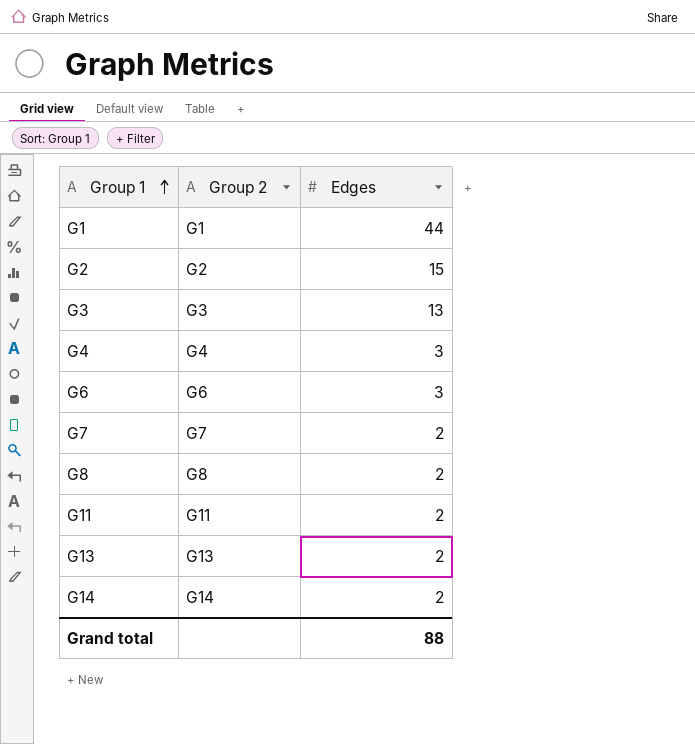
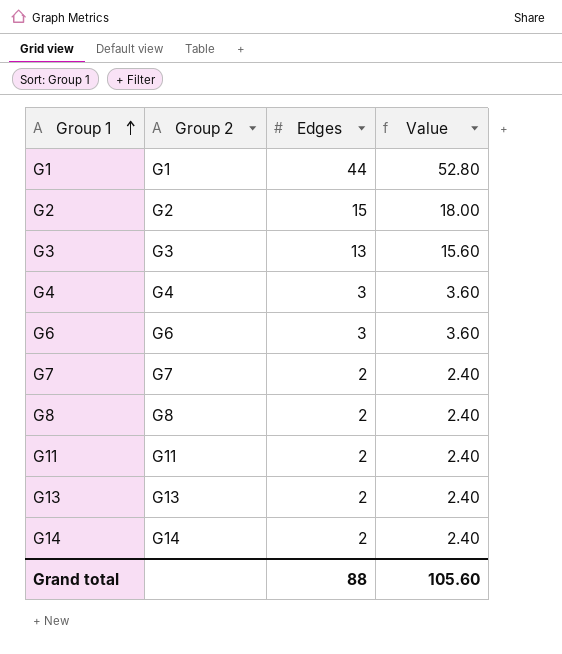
column Value | formula: none -> [Edges] * 1.2

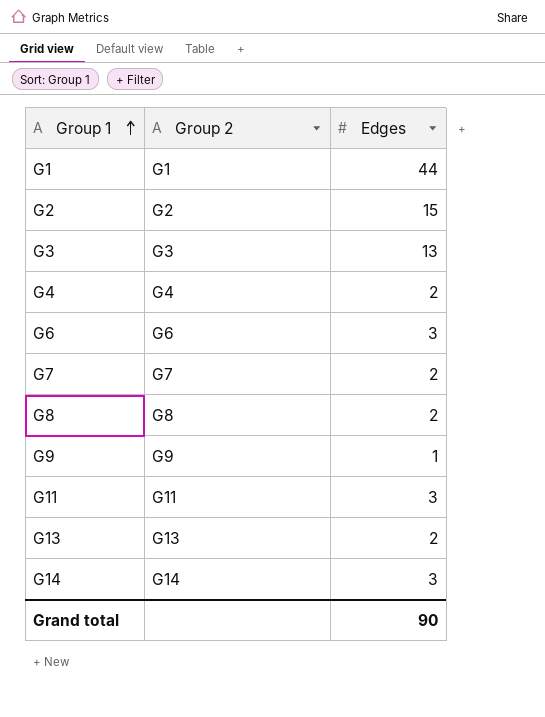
column Value | formula: [Edges] * 1.2 -> none
G4 | Edges: 3 -> 2
row G9: none -> G9 | 1
G11 | Edges: 2 -> 3
G14 | Edges: 2 -> 3
Grand total | Edges: 88 -> 90

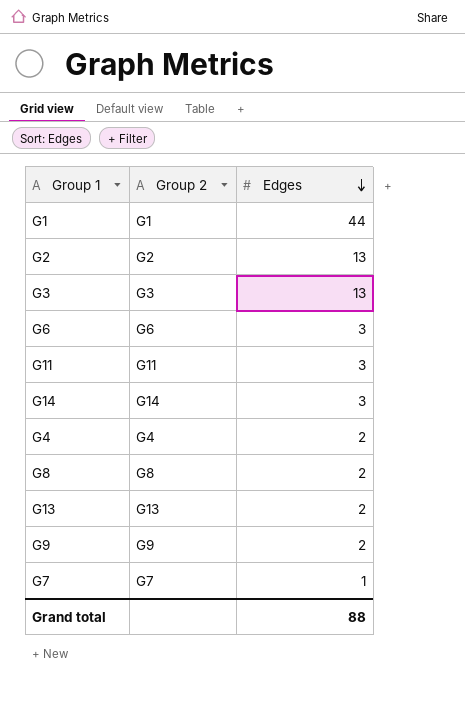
row order: Group 1 ascending -> Edges descending
G2 | Edges: 15 -> 13
G9 | Edges: 1 -> 2
G7 | Edges: 2 -> 1
Grand total | Edges: 90 -> 88

